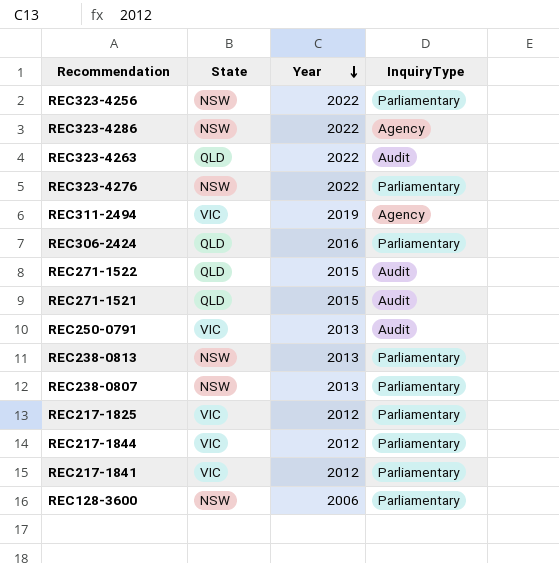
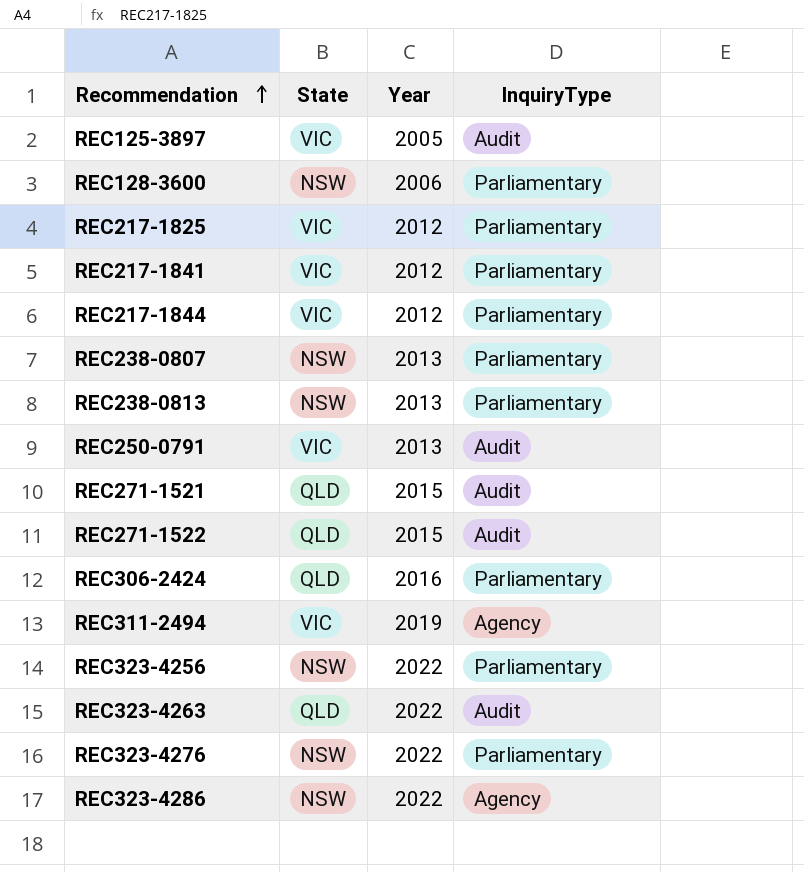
row order: Year descending -> Recommendation ascending
row REC125-3897: none -> VIC | 2005 | Audit

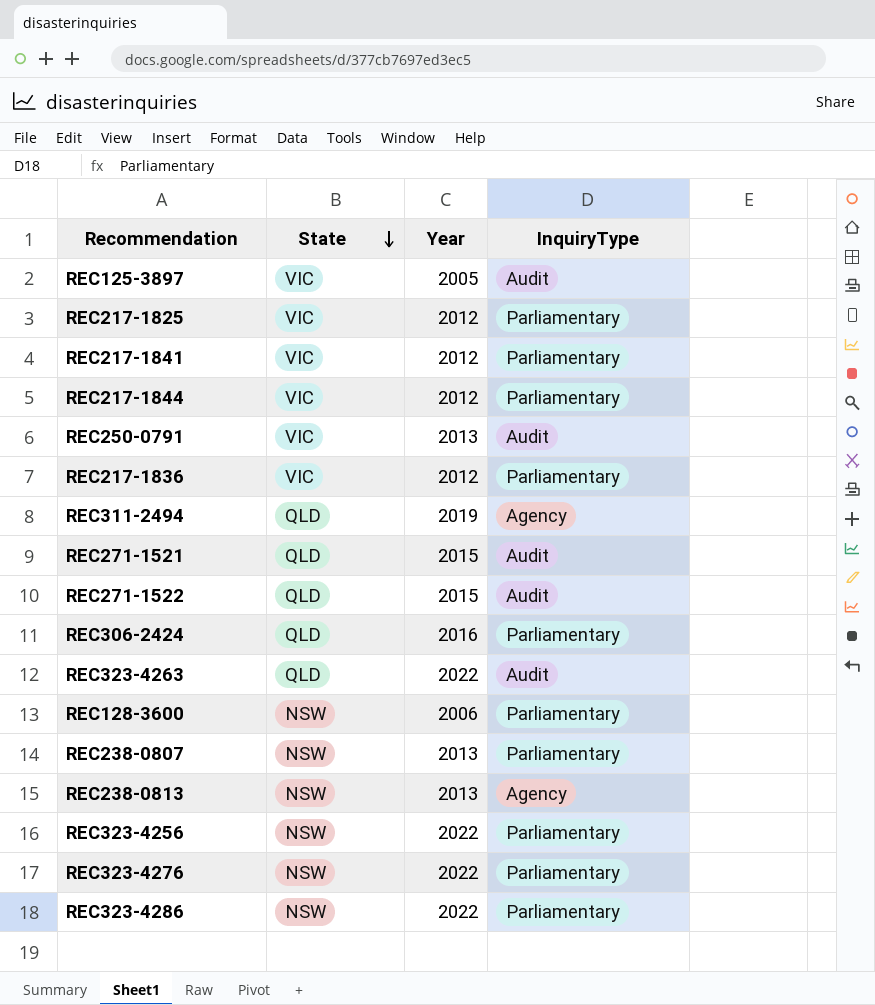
row order: Recommendation ascending -> State descending
row REC217-1836: none -> VIC | 2012 | Parliamentary
REC311-2494 | State: VIC -> QLD
REC238-0813 | InquiryType: Parliamentary -> Agency
REC323-4286 | InquiryType: Agency -> Parliamentary

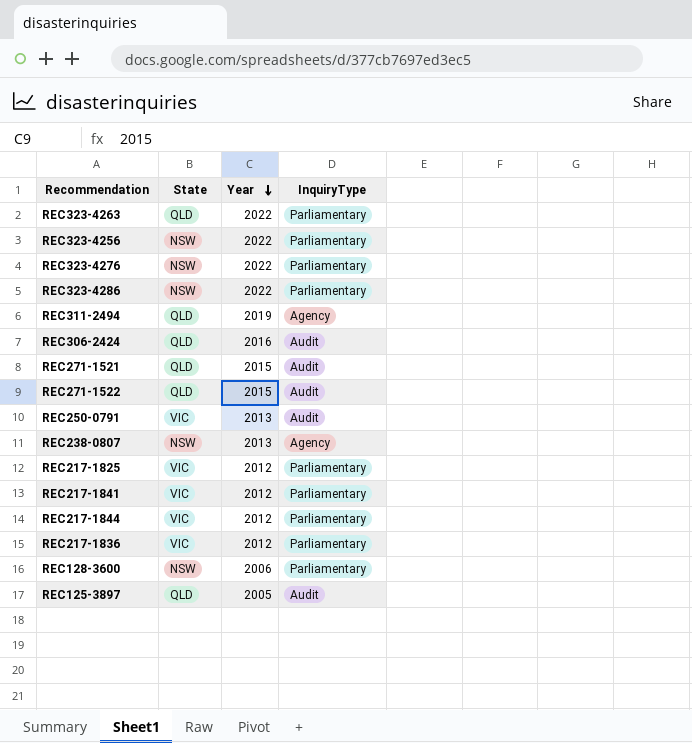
row order: State descending -> Year descending
row REC238-0813: NSW | 2013 | Agency -> none
REC323-4263 | InquiryType: Audit -> Parliamentary
REC306-2424 | InquiryType: Parliamentary -> Audit
REC238-0807 | InquiryType: Parliamentary -> Agency
REC125-3897 | State: VIC -> QLD

